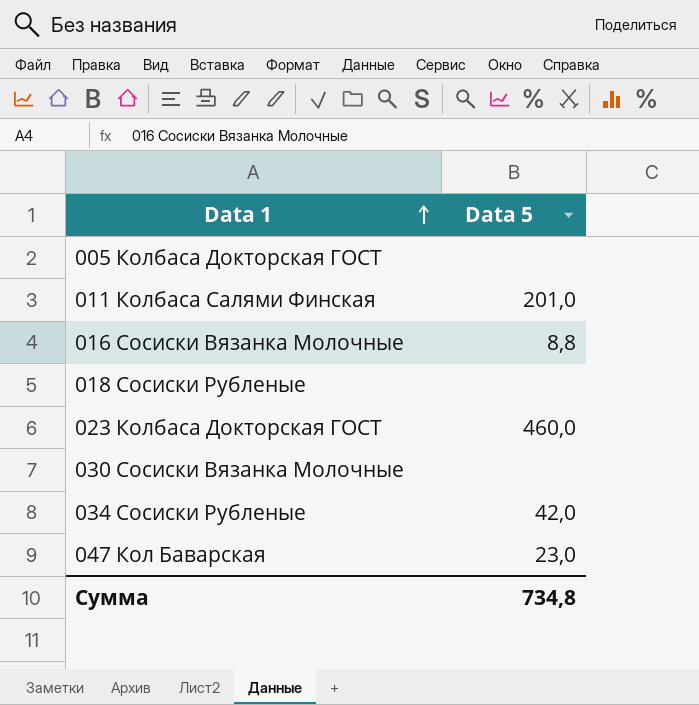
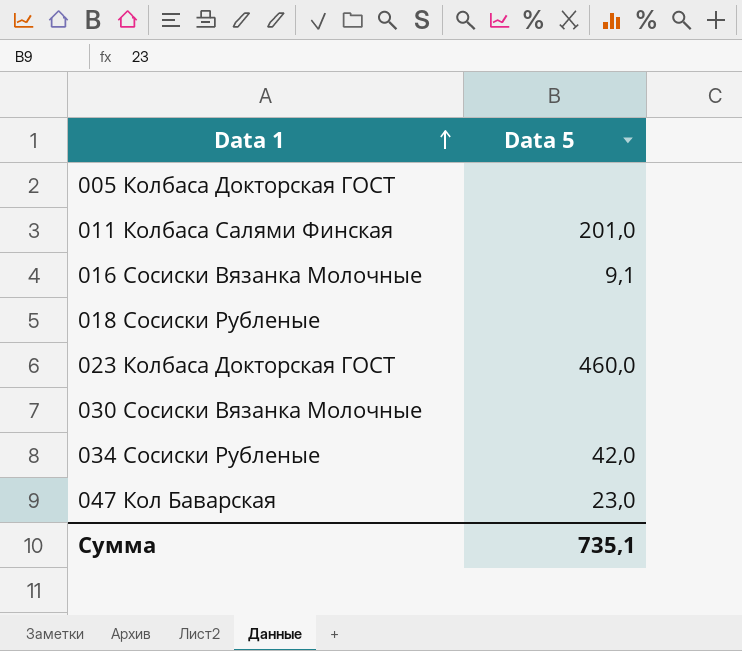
016 Сосиски Вязанка Молочные | Data 5: 8,8 -> 9,1
Сумма | Data 5: 734,8 -> 735,1

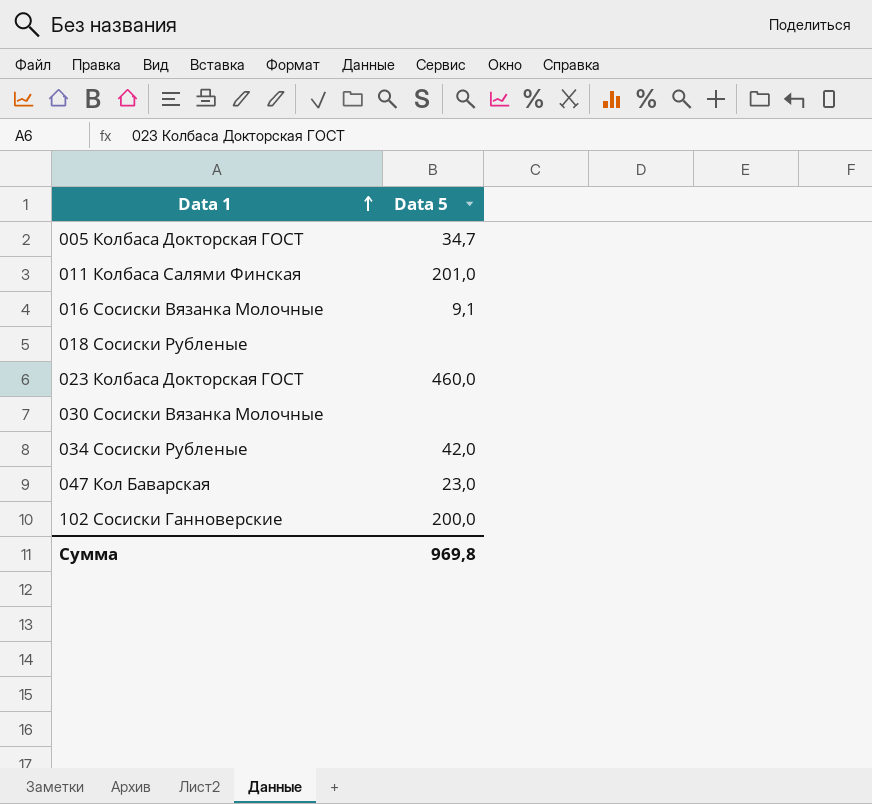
005 Колбаса Докторская ГОСТ | Data 5: none -> 34,7
row 102 Сосиски Ганноверские: none -> 200,0
Сумма | Data 5: 735,1 -> 969,8

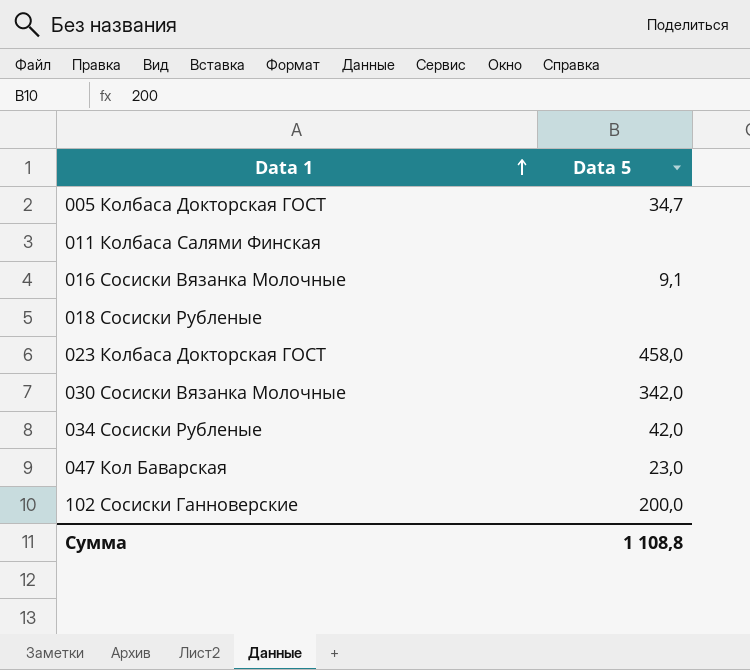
011 Колбаса Салями Финская | Data 5: 201,0 -> none
023 Колбаса Докторская ГОСТ | Data 5: 460,0 -> 458,0
030 Сосиски Вязанка Молочные | Data 5: none -> 342,0
Сумма | Data 5: 969,8 -> 1 108,8

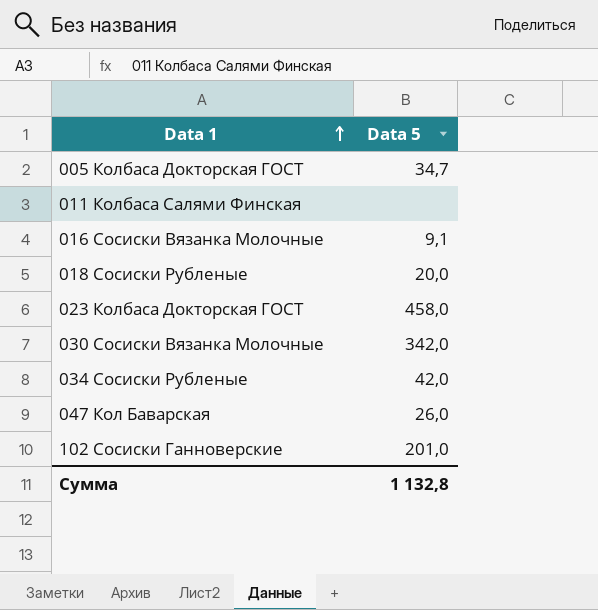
018 Сосиски Рубленые | Data 5: none -> 20,0
047 Кол Баварская | Data 5: 23,0 -> 26,0
102 Сосиски Ганноверские | Data 5: 200,0 -> 201,0
Сумма | Data 5: 1 108,8 -> 1 132,8

